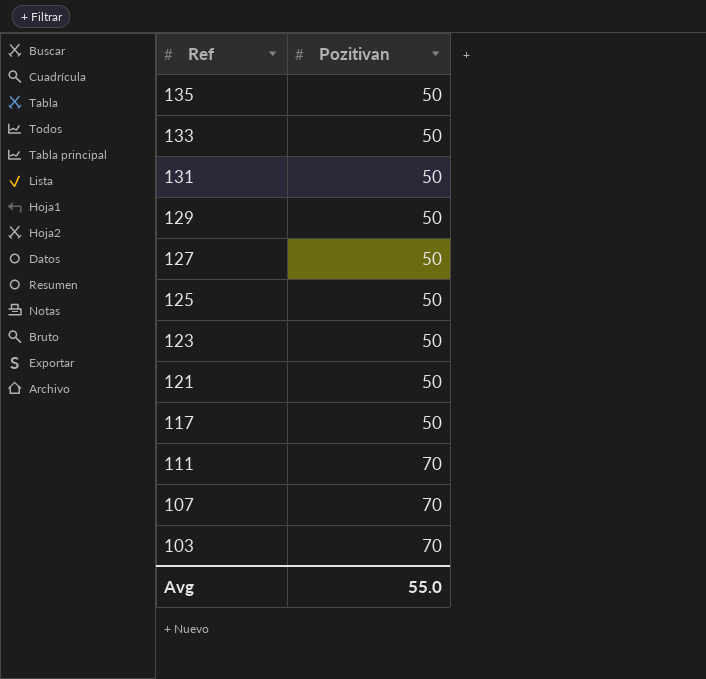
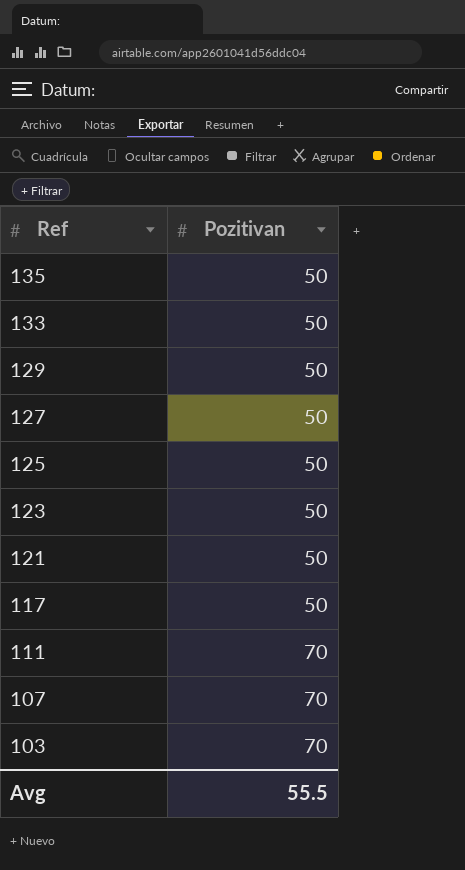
row 131: 50 -> none
Avg | Pozitivan: 55.0 -> 55.5

